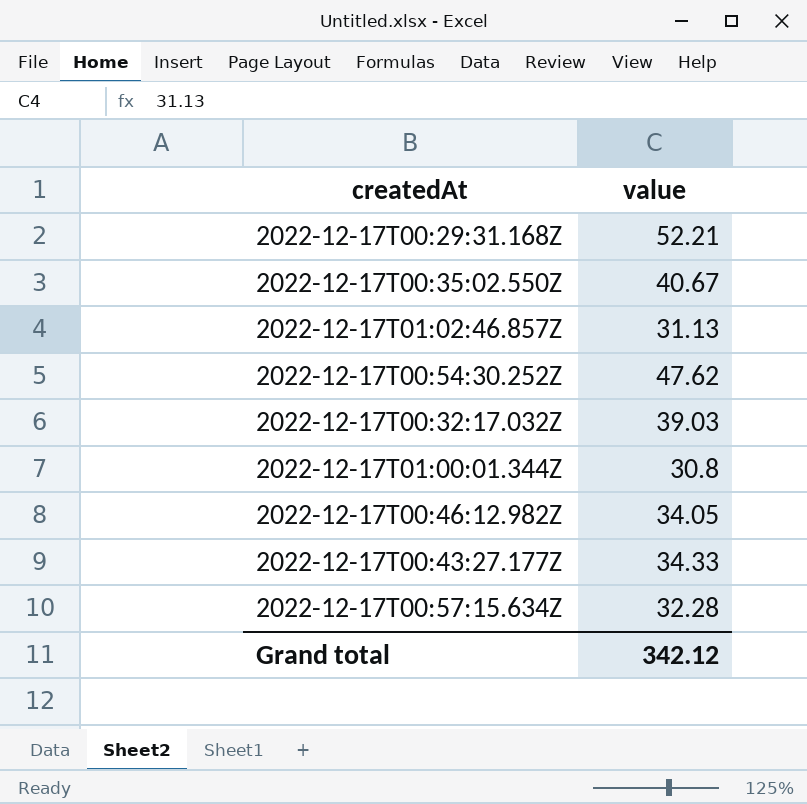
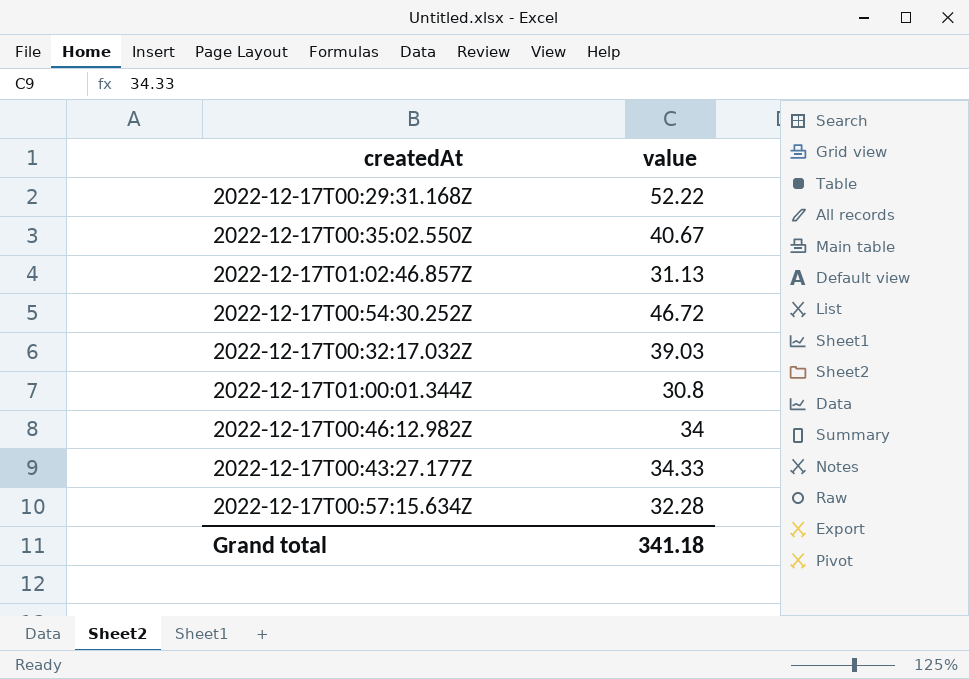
2022-12-17T00:29:31.168Z | value: 52.21 -> 52.22
2022-12-17T00:54:30.252Z | value: 47.62 -> 46.72
2022-12-17T00:46:12.982Z | value: 34.05 -> 34
Grand total | value: 342.12 -> 341.18

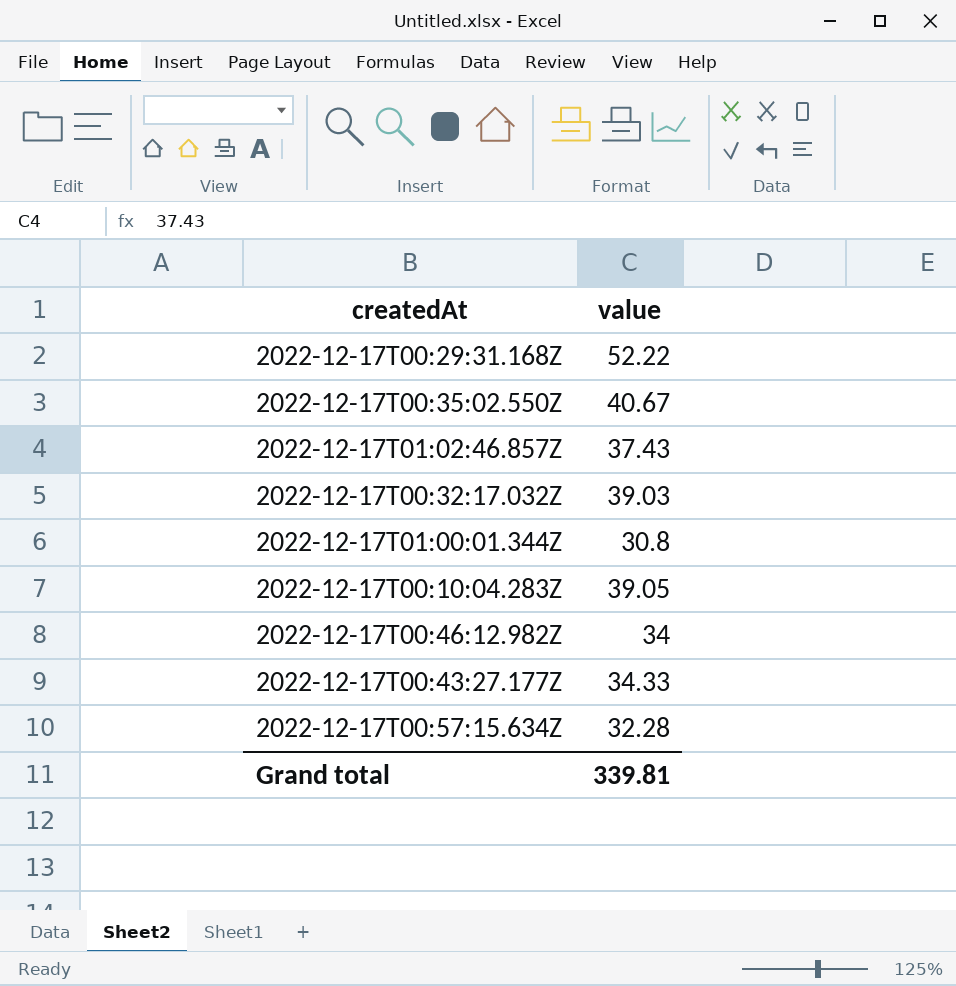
row 2022-12-17T00:54:30.252Z: 46.72 -> none
2022-12-17T01:02:46.857Z | value: 31.13 -> 37.43
row 2022-12-17T00:10:04.283Z: none -> 39.05
Grand total | value: 341.18 -> 339.81

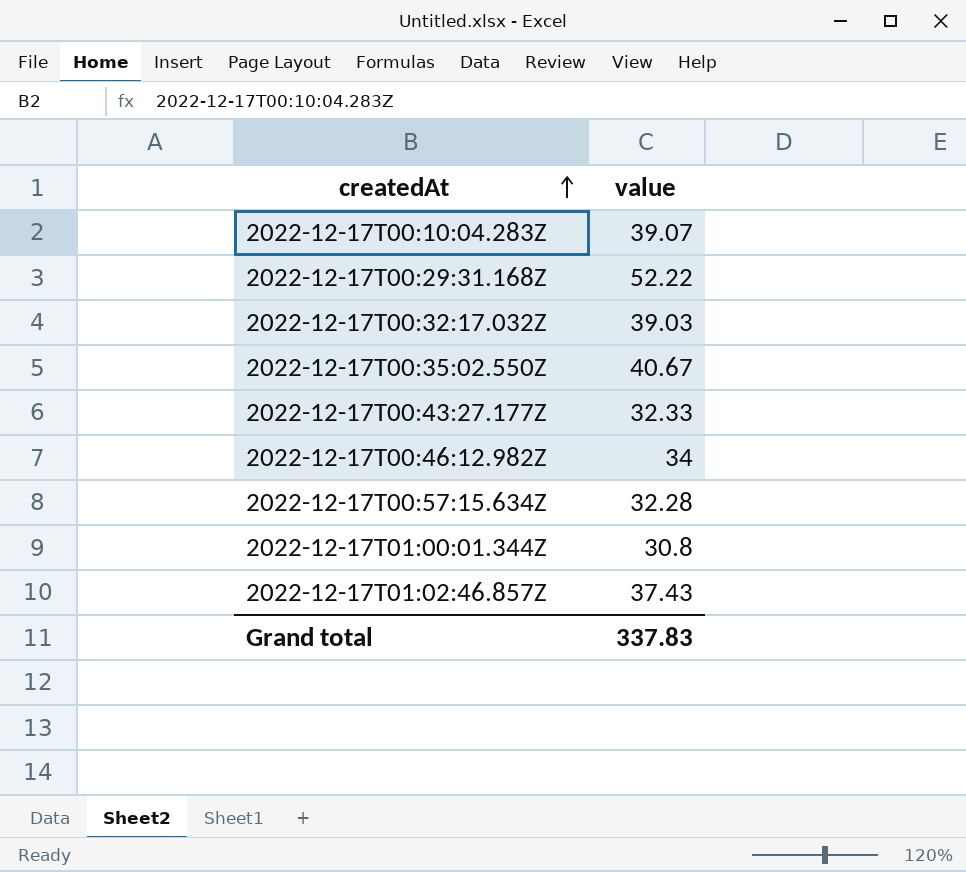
row order: none -> createdAt ascending
2022-12-17T00:10:04.283Z | value: 39.05 -> 39.07
2022-12-17T00:43:27.177Z | value: 34.33 -> 32.33
Grand total | value: 339.81 -> 337.83

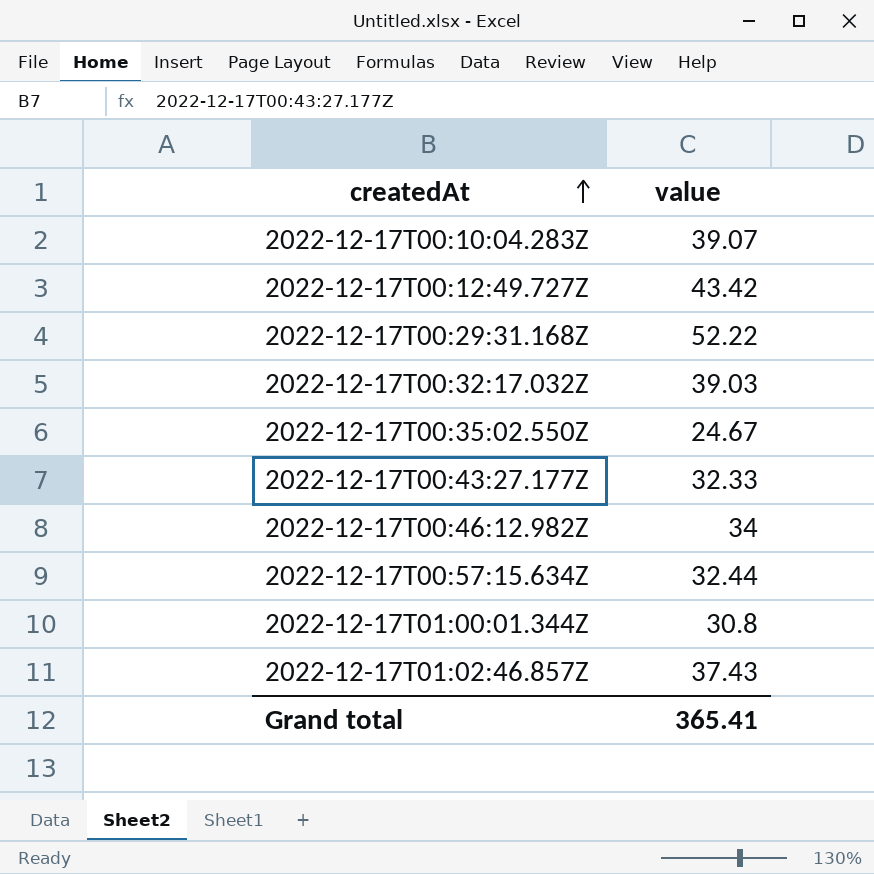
row 2022-12-17T00:12:49.727Z: none -> 43.42
2022-12-17T00:35:02.550Z | value: 40.67 -> 24.67
2022-12-17T00:57:15.634Z | value: 32.28 -> 32.44
Grand total | value: 337.83 -> 365.41

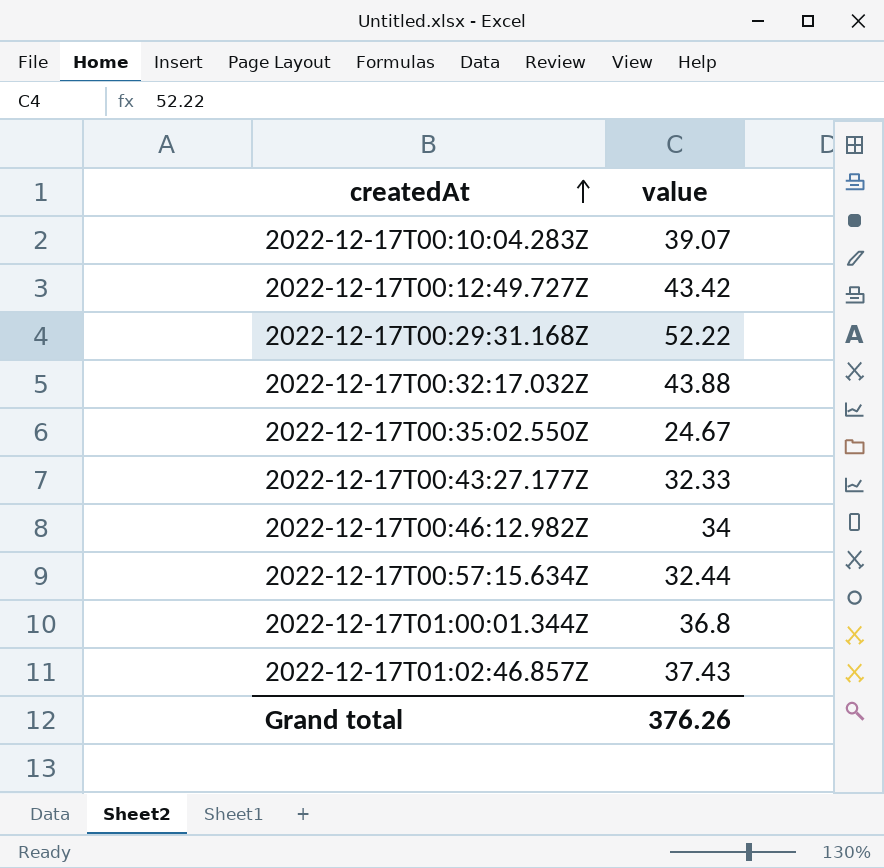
2022-12-17T00:32:17.032Z | value: 39.03 -> 43.88
2022-12-17T01:00:01.344Z | value: 30.8 -> 36.8
Grand total | value: 365.41 -> 376.26

